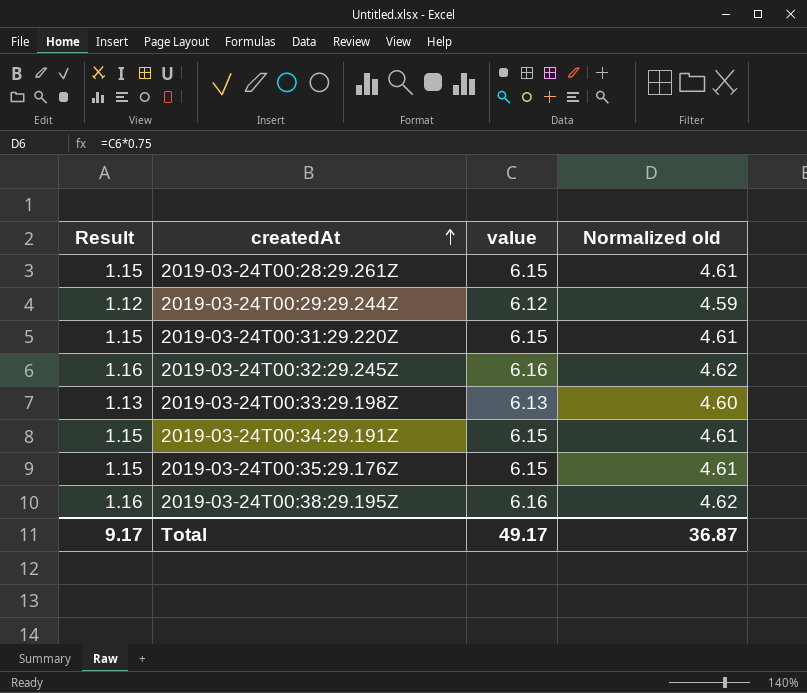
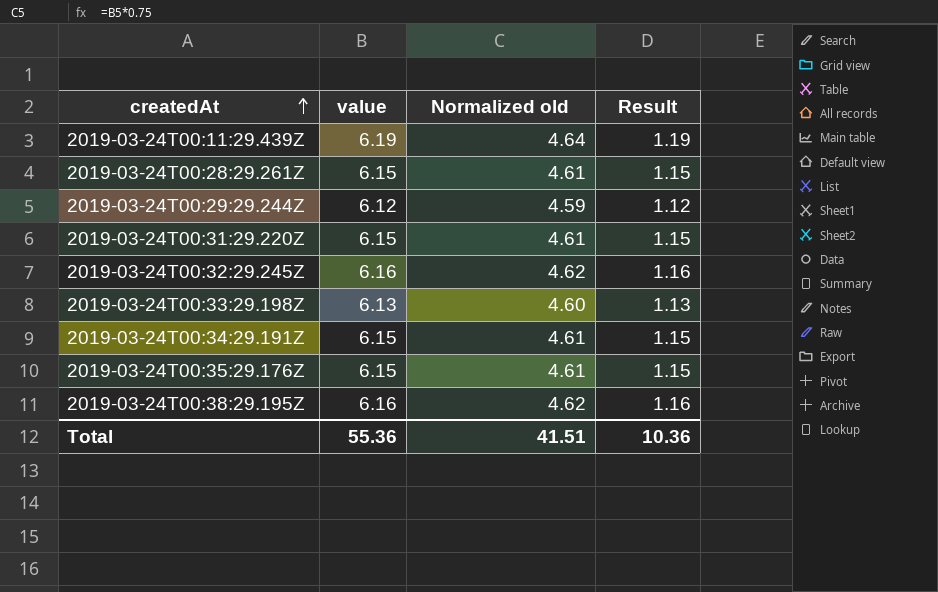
column Result | position: 1 -> 4
row 2019-03-24T00:11:29.439Z: none -> 6.19 | 4.64 | 1.19
Total | value: 49.17 -> 55.36
Total | Normalized old: 36.87 -> 41.51
Total | Result: 9.17 -> 10.36

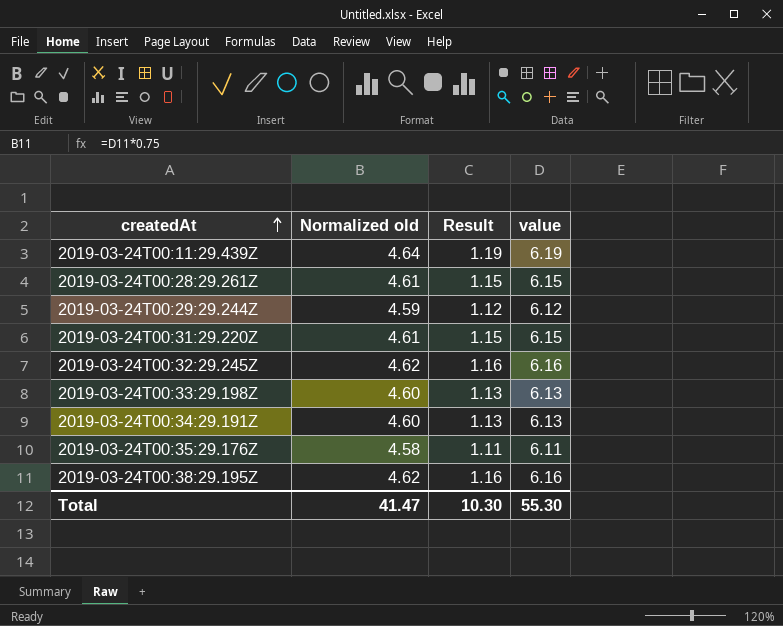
column value | position: 2 -> 4
2019-03-24T00:34:29.191Z | Normalized old: 4.61 -> 4.60
2019-03-24T00:34:29.191Z | Result: 1.15 -> 1.13
2019-03-24T00:34:29.191Z | value: 6.15 -> 6.13
2019-03-24T00:35:29.176Z | Normalized old: 4.61 -> 4.58
2019-03-24T00:35:29.176Z | Result: 1.15 -> 1.11
2019-03-24T00:35:29.176Z | value: 6.15 -> 6.11
Total | Normalized old: 41.51 -> 41.47
Total | Result: 10.36 -> 10.30
Total | value: 55.36 -> 55.30

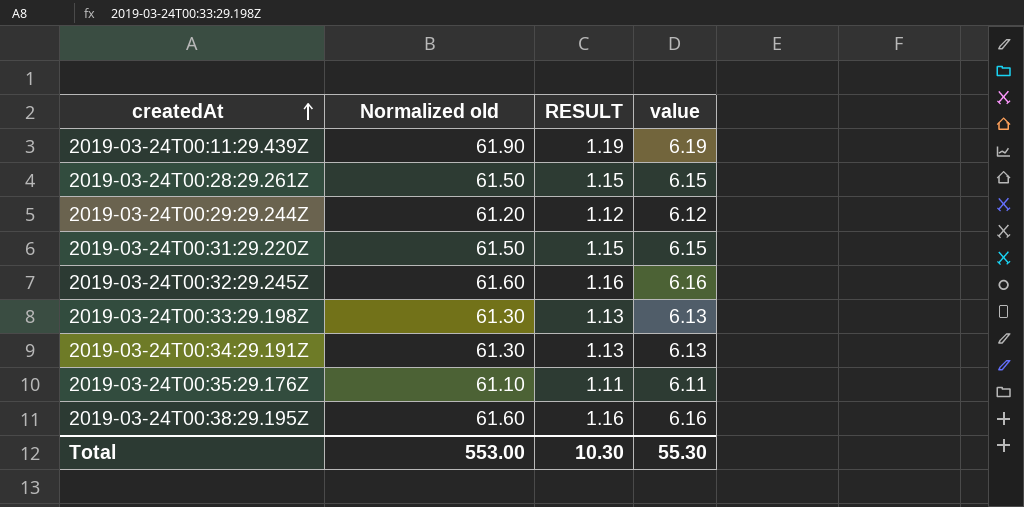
column Normalized old | formula: [value] * 0.75 -> [value] * 10
column name: Result -> RESULT
Total | Normalized old: 41.47 -> 553.00

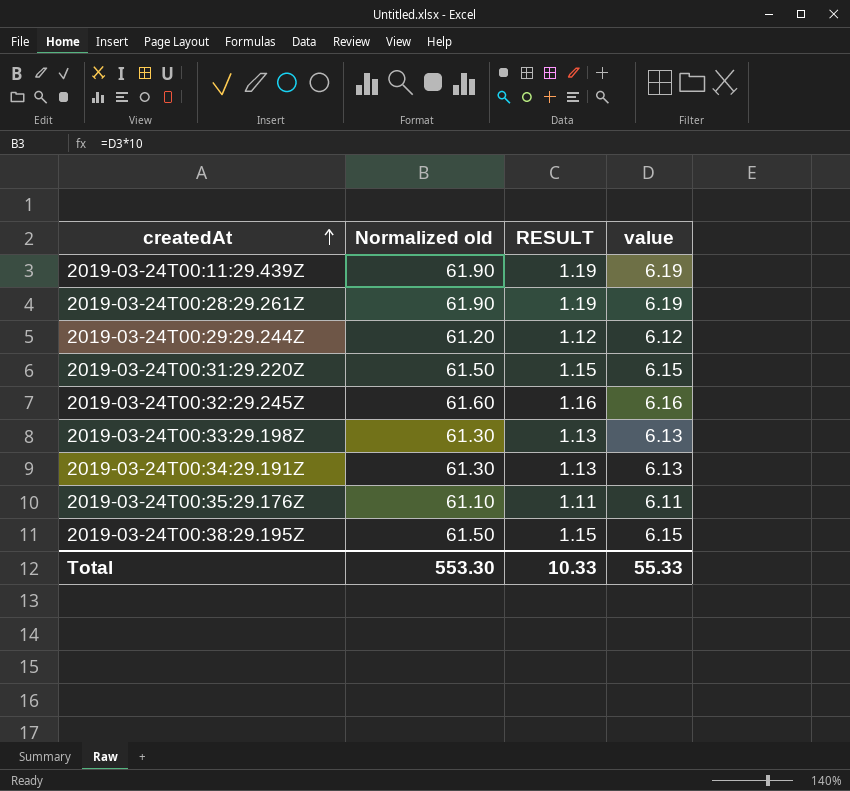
2019-03-24T00:28:29.261Z | Normalized old: 61.50 -> 61.90
2019-03-24T00:28:29.261Z | RESULT: 1.15 -> 1.19
2019-03-24T00:28:29.261Z | value: 6.15 -> 6.19
2019-03-24T00:38:29.195Z | Normalized old: 61.60 -> 61.50
2019-03-24T00:38:29.195Z | RESULT: 1.16 -> 1.15
2019-03-24T00:38:29.195Z | value: 6.16 -> 6.15
Total | Normalized old: 553.00 -> 553.30
Total | RESULT: 10.30 -> 10.33
Total | value: 55.30 -> 55.33

